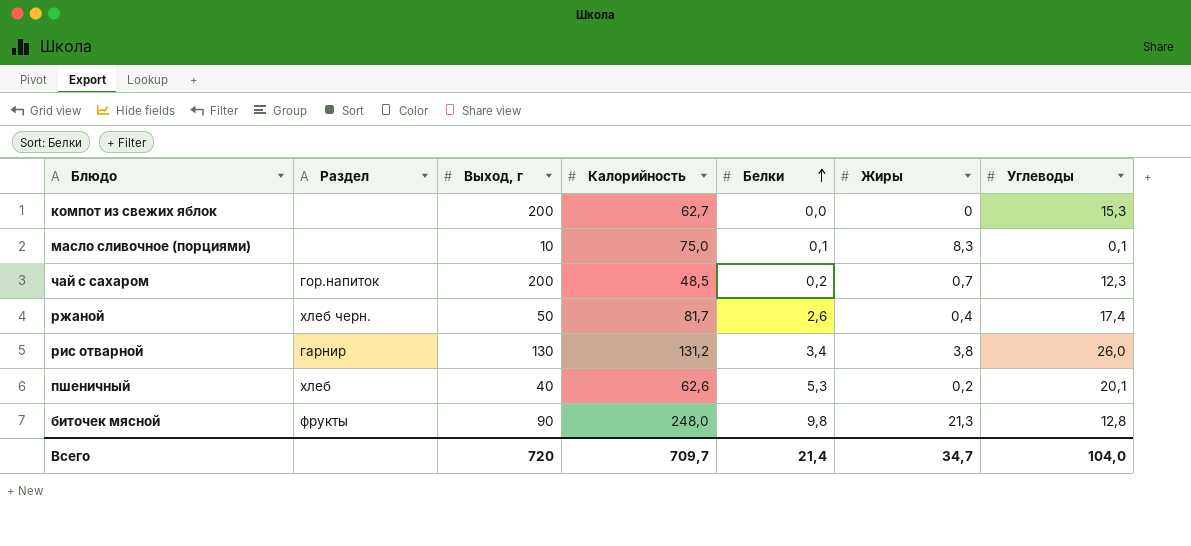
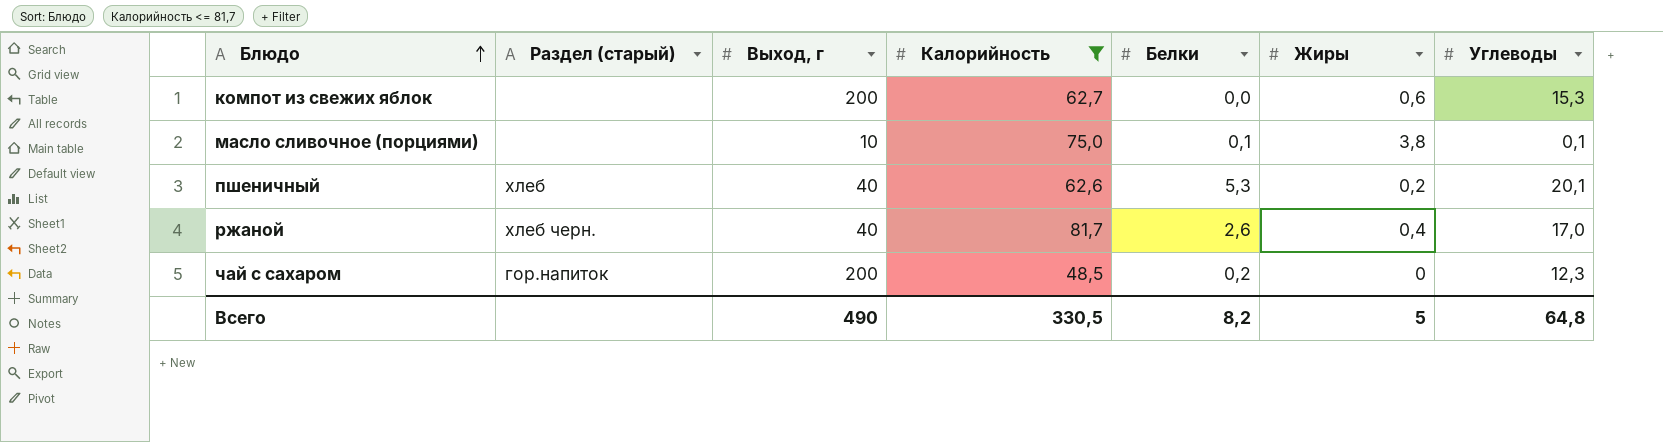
filter: none -> Калорийность <= 81,7
row order: Белки ascending -> Блюдо ascending
column name: Раздел -> Раздел (старый)
компот из свежих яблок | Жиры: 0 -> 0,6
масло сливочное (порциями) | Жиры: 8,3 -> 3,8
ржаной | Выход, г: 50 -> 40
ржаной | Углеводы: 17,4 -> 17,0
чай с сахаром | Жиры: 0,7 -> 0
Всего | Выход, г: 720 -> 490
Всего | Калорийность: 709,7 -> 330,5
Всего | Белки: 21,4 -> 8,2
Всего | Жиры: 34,7 -> 5
Всего | Углеводы: 104,0 -> 64,8

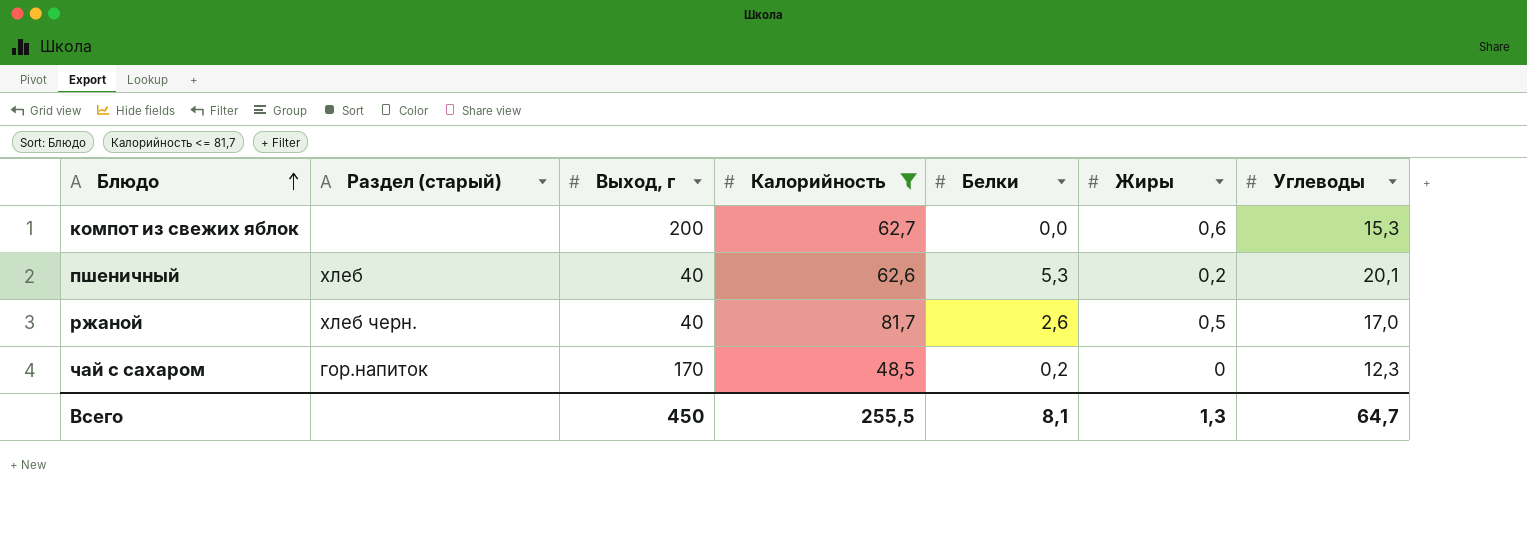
row масло сливочное (порциями): none | 10 | 75,0 | 0,1 | 3,8 | 0,1 -> none
ржаной | Жиры: 0,4 -> 0,5
чай с сахаром | Выход, г: 200 -> 170
Всего | Выход, г: 490 -> 450
Всего | Калорийность: 330,5 -> 255,5
Всего | Белки: 8,2 -> 8,1
Всего | Жиры: 5 -> 1,3
Всего | Углеводы: 64,8 -> 64,7

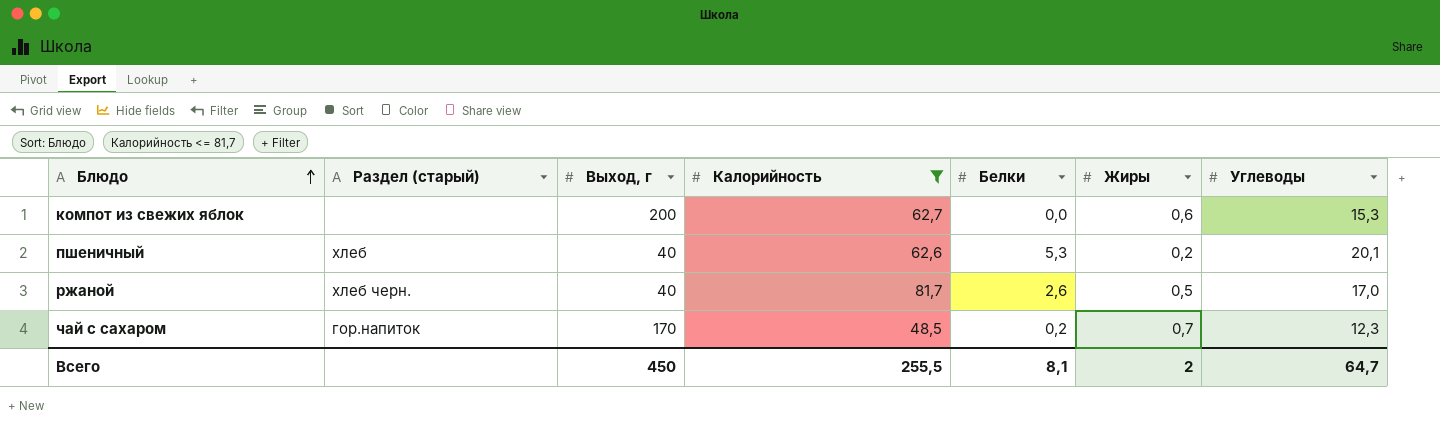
чай с сахаром | Жиры: 0 -> 0,7
Всего | Жиры: 1,3 -> 2

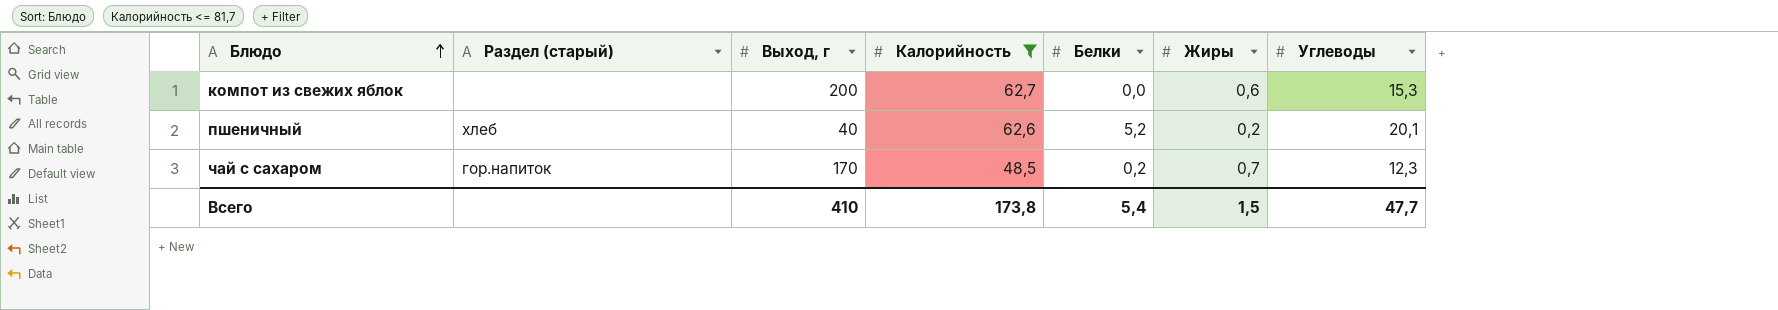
row ржаной: хлеб черн. | 40 | 81,7 | 2,6 | 0,5 | 17,0 -> none
пшеничный | Белки: 5,3 -> 5,2
Всего | Выход, г: 450 -> 410
Всего | Калорийность: 255,5 -> 173,8
Всего | Белки: 8,1 -> 5,4
Всего | Жиры: 2 -> 1,5
Всего | Углеводы: 64,7 -> 47,7

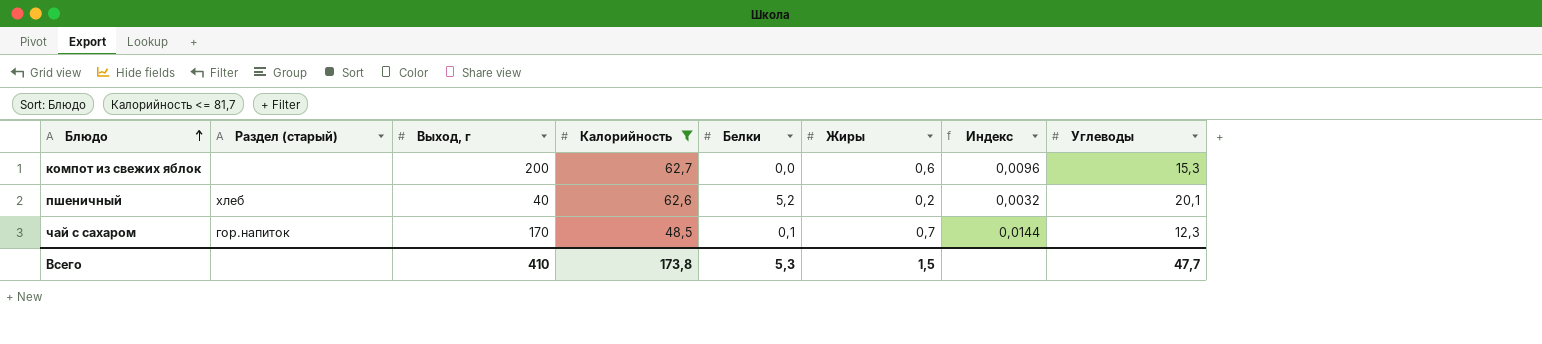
column Индекс | formula: none -> [Жиры] / [Калорийность]
чай с сахаром | Белки: 0,2 -> 0,1
Всего | Белки: 5,4 -> 5,3

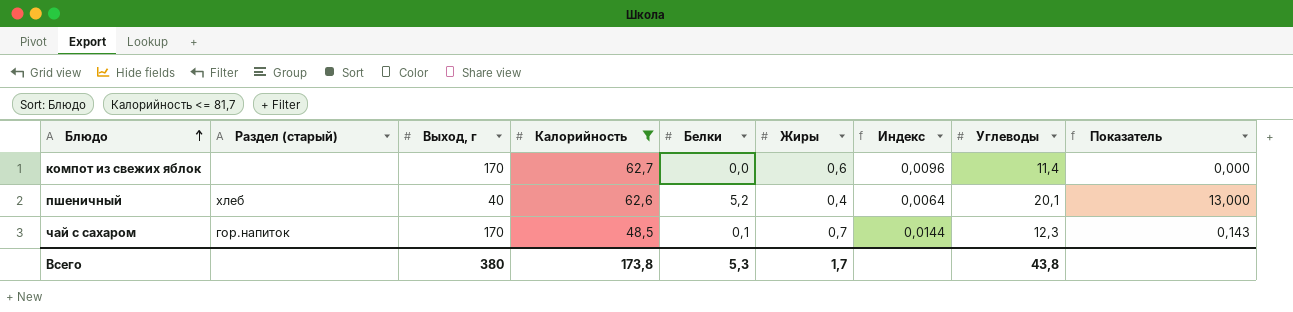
column Показатель | formula: none -> [Белки] / [Жиры]
компот из свежих яблок | Выход, г: 200 -> 170
компот из свежих яблок | Углеводы: 15,3 -> 11,4
пшеничный | Жиры: 0,2 -> 0,4
пшеничный | Индекс: 0,0032 -> 0,0064
Всего | Выход, г: 410 -> 380
Всего | Жиры: 1,5 -> 1,7
Всего | Углеводы: 47,7 -> 43,8

